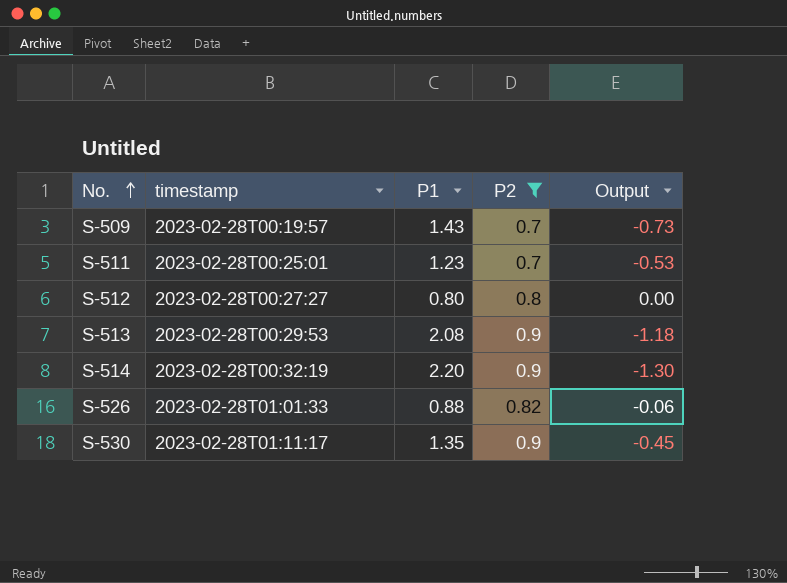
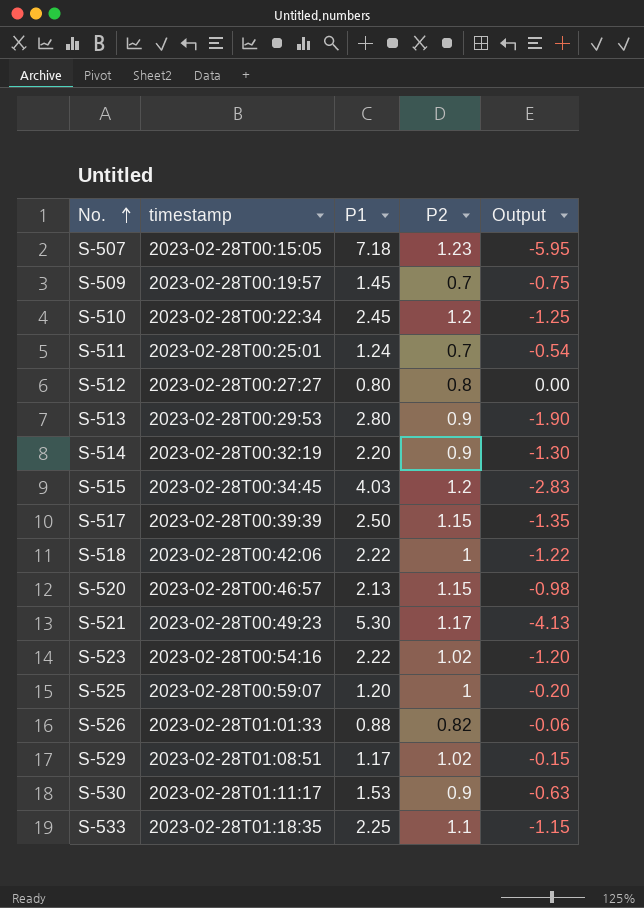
filter: P2 <= 0.9 -> none
S-509 | P1: 1.43 -> 1.45
S-509 | Output: -0.73 -> -0.75
S-511 | P1: 1.23 -> 1.24
S-511 | Output: -0.53 -> -0.54
S-513 | P1: 2.08 -> 2.80
S-513 | Output: -1.18 -> -1.90
S-530 | P1: 1.35 -> 1.53
S-530 | Output: -0.45 -> -0.63

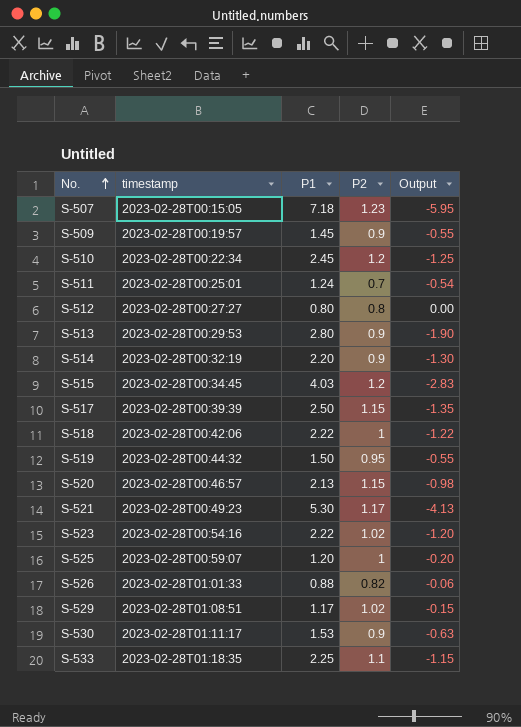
S-509 | P2: 0.7 -> 0.9
S-509 | Output: -0.75 -> -0.55
row S-519: none -> 2023-02-28T00:44:32 | 1.50 | 0.95 | -0.55

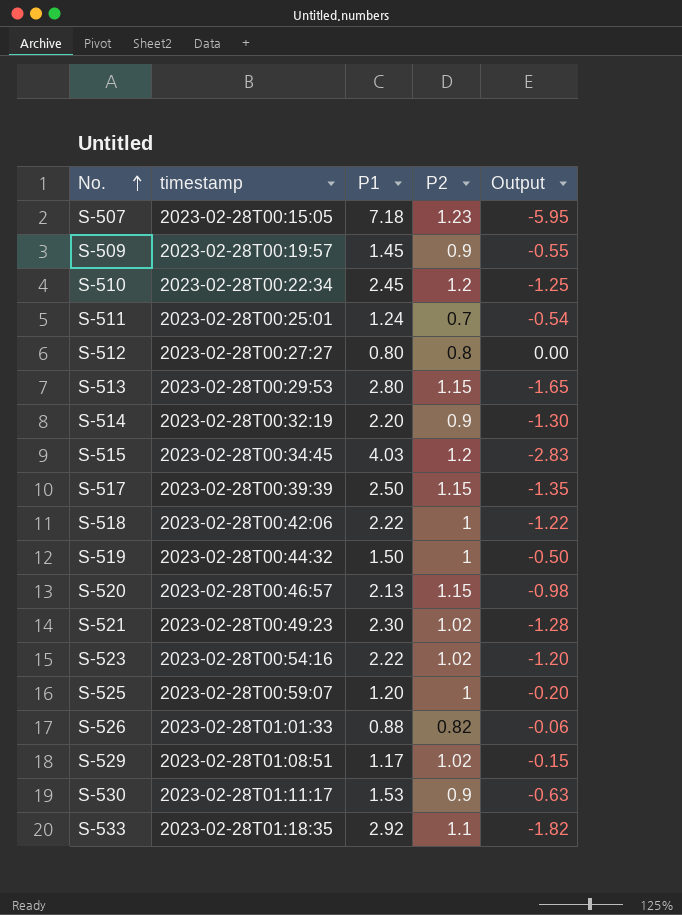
S-513 | P2: 0.9 -> 1.15
S-513 | Output: -1.90 -> -1.65
S-519 | P2: 0.95 -> 1
S-519 | Output: -0.55 -> -0.50
S-521 | P1: 5.30 -> 2.30
S-521 | P2: 1.17 -> 1.02
S-521 | Output: -4.13 -> -1.28
S-533 | P1: 2.25 -> 2.92
S-533 | Output: -1.15 -> -1.82

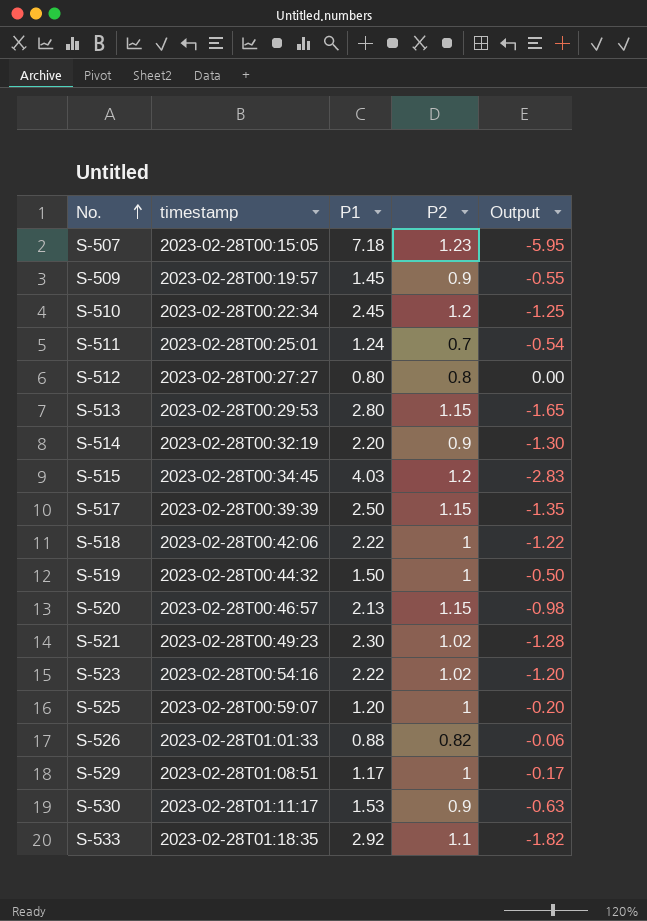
S-529 | P2: 1.02 -> 1
S-529 | Output: -0.15 -> -0.17

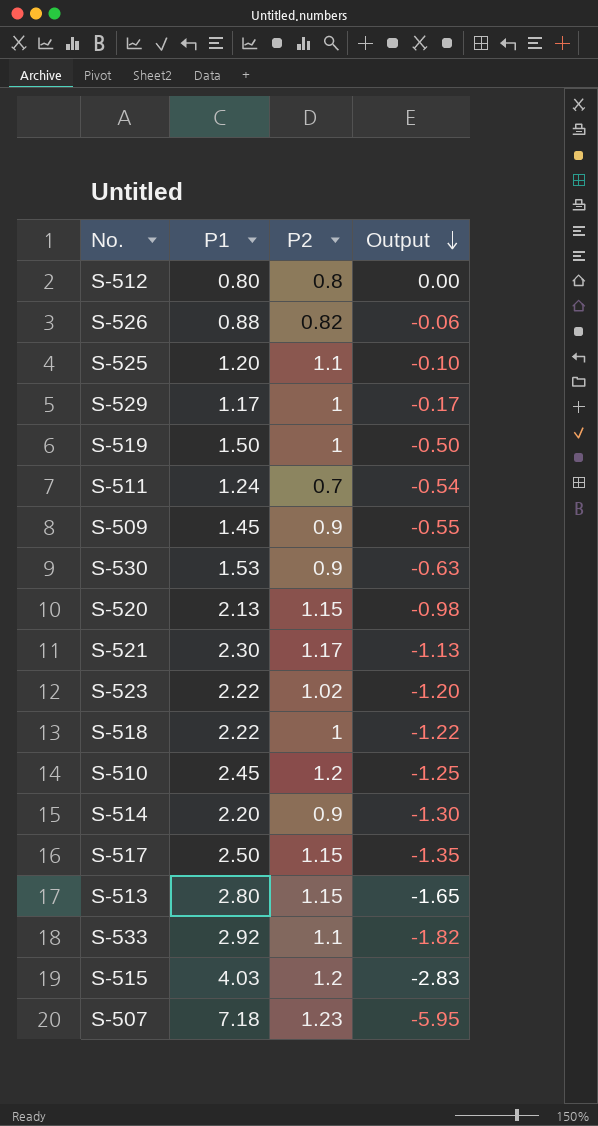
row order: No. ascending -> Output descending
column timestamp | position: 2 -> none
S-525 | P2: 1 -> 1.1
S-525 | Output: -0.20 -> -0.10
S-521 | P2: 1.02 -> 1.17
S-521 | Output: -1.28 -> -1.13

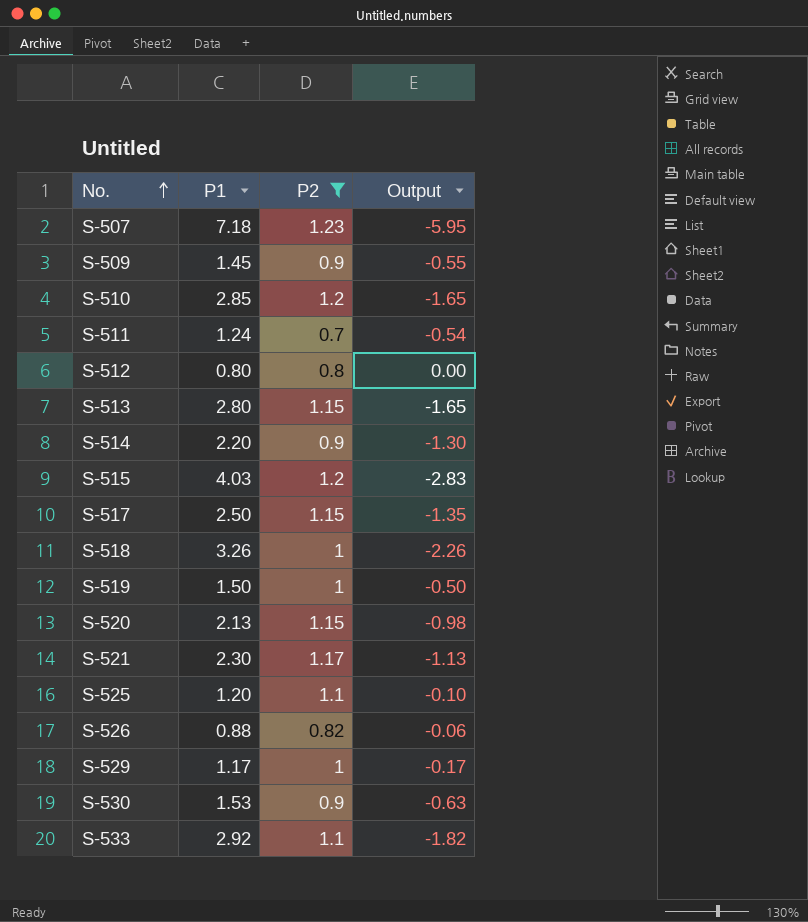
filter: none -> P2 != 1.02
row order: Output descending -> No. ascending
S-510 | P1: 2.45 -> 2.85
S-510 | Output: -1.25 -> -1.65
S-518 | P1: 2.22 -> 3.26
S-518 | Output: -1.22 -> -2.26

